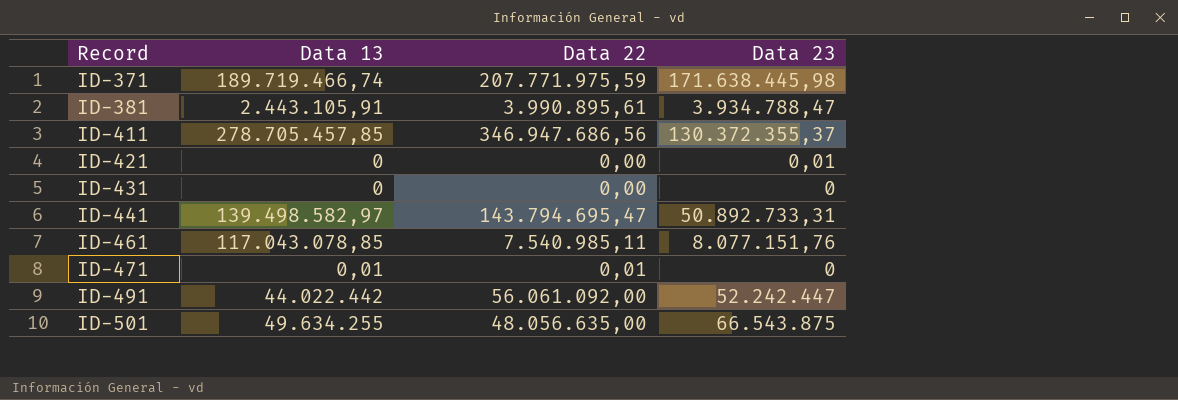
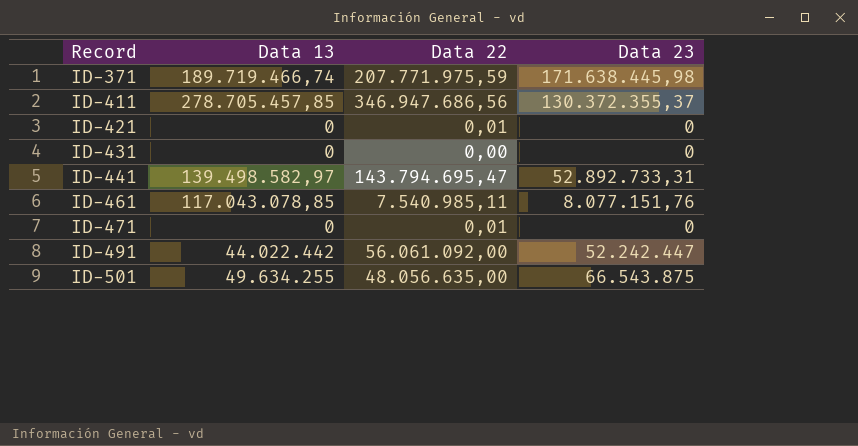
row ID-381: 2.443.105,91 | 3.990.895,61 | 3.934.788,47 -> none
ID-421 | Data 22: 0,00 -> 0,01
ID-421 | Data 23: 0,01 -> 0
ID-441 | Data 23: 50.892.733,31 -> 52.892.733,31
ID-471 | Data 13: 0,01 -> 0

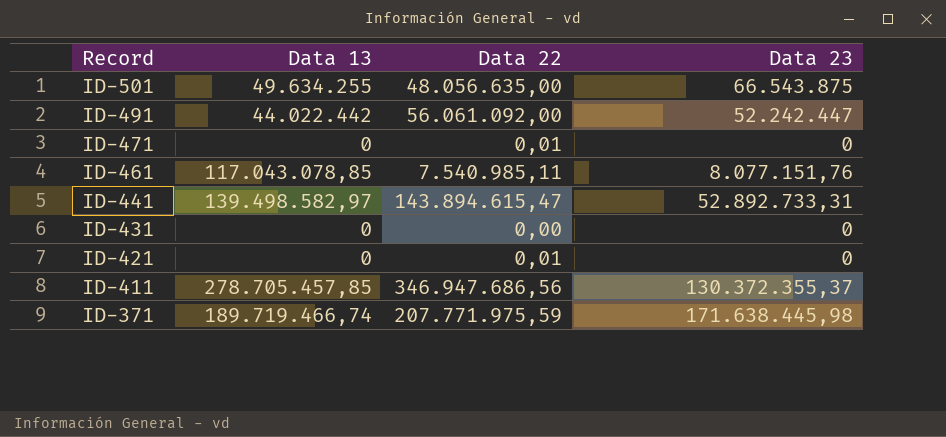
row order: Record ascending -> Record descending
ID-441 | Data 22: 143.794.695,47 -> 143.894.615,47

